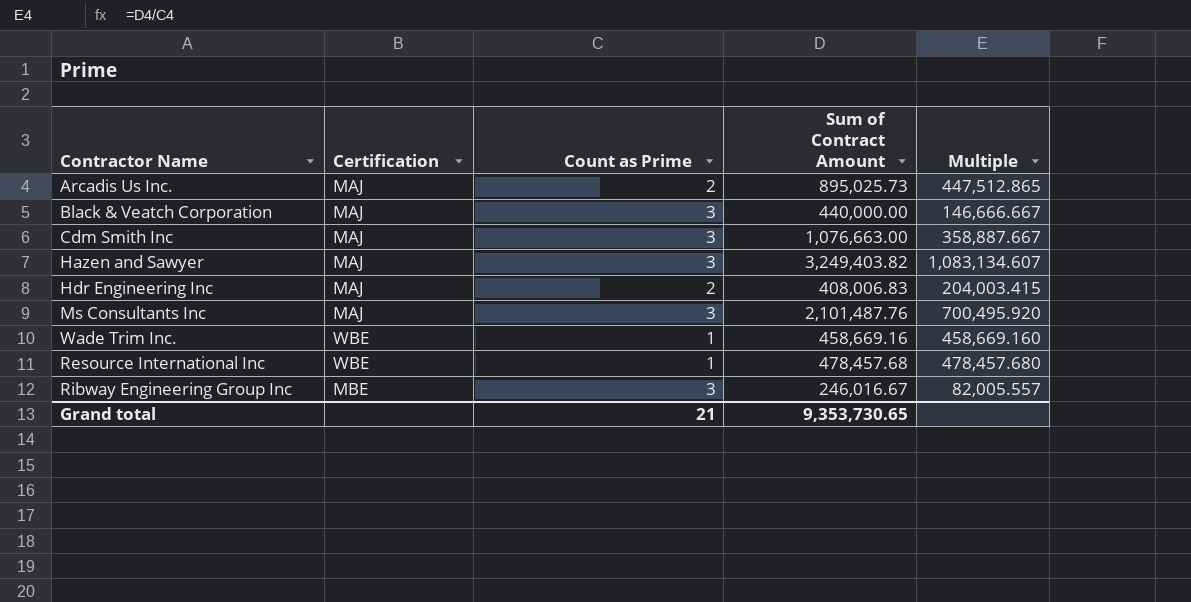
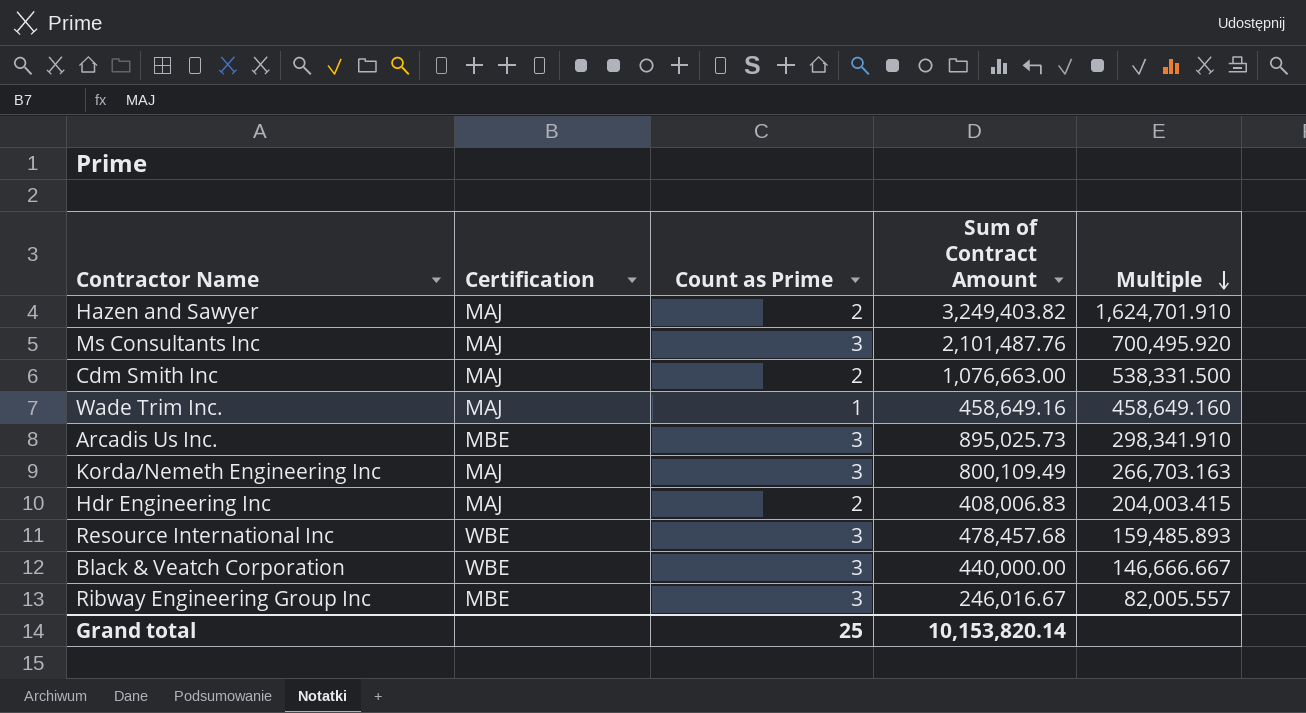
row order: none -> Multiple descending
Hazen and Sawyer | Count as Prime: 3 -> 2
Hazen and Sawyer | Multiple: 1,083,134.607 -> 1,624,701.910
Cdm Smith Inc | Count as Prime: 3 -> 2
Cdm Smith Inc | Multiple: 358,887.667 -> 538,331.500
Wade Trim Inc. | Certification: WBE -> MAJ
Wade Trim Inc. | Sum of Contract Amount: 458,669.16 -> 458,649.16
Wade Trim Inc. | Multiple: 458,669.160 -> 458,649.160
Arcadis Us Inc. | Certification: MAJ -> MBE
Arcadis Us Inc. | Count as Prime: 2 -> 3
Arcadis Us Inc. | Multiple: 447,512.865 -> 298,341.910
row Korda/Nemeth Engineering Inc: none -> MAJ | 3 | 800,109.49 | 266,703.163
Resource International Inc | Count as Prime: 1 -> 3
Resource International Inc | Multiple: 478,457.680 -> 159,485.893
Black & Veatch Corporation | Certification: MAJ -> WBE
Grand total | Count as Prime: 21 -> 25
Grand total | Sum of Contract Amount: 9,353,730.65 -> 10,153,820.14

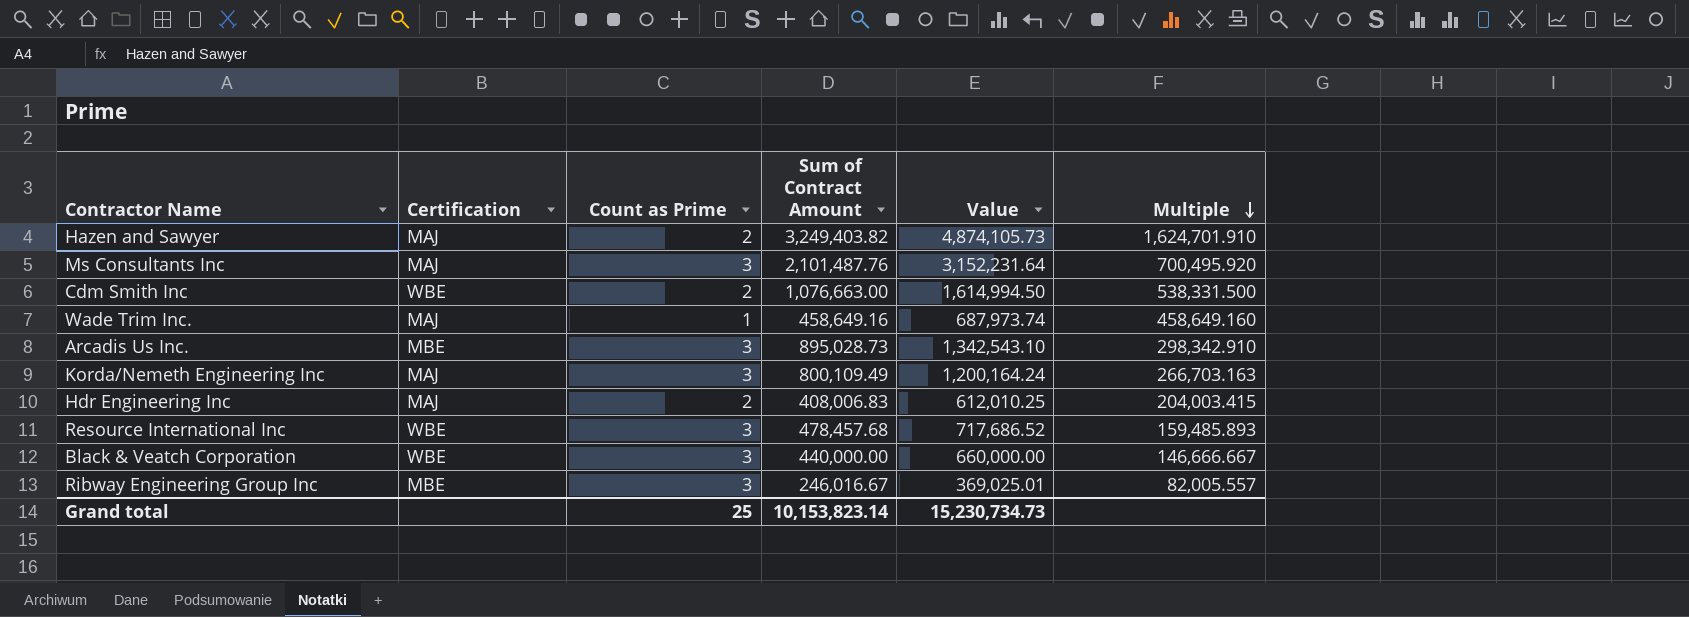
column Value | formula: none -> [Sum of Contract Amount] * 1.5
Cdm Smith Inc | Certification: MAJ -> WBE
Arcadis Us Inc. | Sum of Contract Amount: 895,025.73 -> 895,028.73
Arcadis Us Inc. | Multiple: 298,341.910 -> 298,342.910
Grand total | Sum of Contract Amount: 10,153,820.14 -> 10,153,823.14

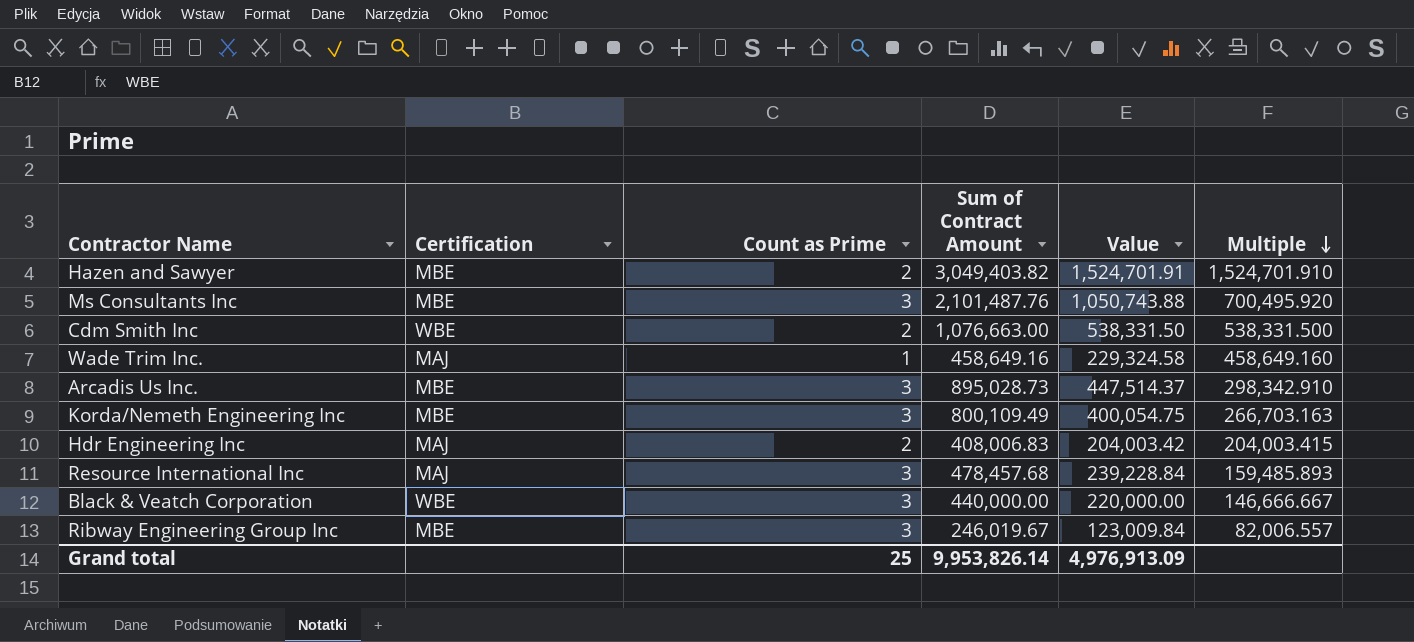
column Value | formula: [Sum of Contract Amount] * 1.5 -> [Sum of Contract Amount] * 0.5
Hazen and Sawyer | Certification: MAJ -> MBE
Hazen and Sawyer | Sum of Contract Amount: 3,249,403.82 -> 3,049,403.82
Hazen and Sawyer | Multiple: 1,624,701.910 -> 1,524,701.910
Ms Consultants Inc | Certification: MAJ -> MBE
Korda/Nemeth Engineering Inc | Certification: MAJ -> MBE
Resource International Inc | Certification: WBE -> MAJ
Ribway Engineering Group Inc | Sum of Contract Amount: 246,016.67 -> 246,019.67
Ribway Engineering Group Inc | Multiple: 82,005.557 -> 82,006.557
Grand total | Sum of Contract Amount: 10,153,823.14 -> 9,953,826.14
Grand total | Value: 15,230,734.73 -> 4,976,913.09

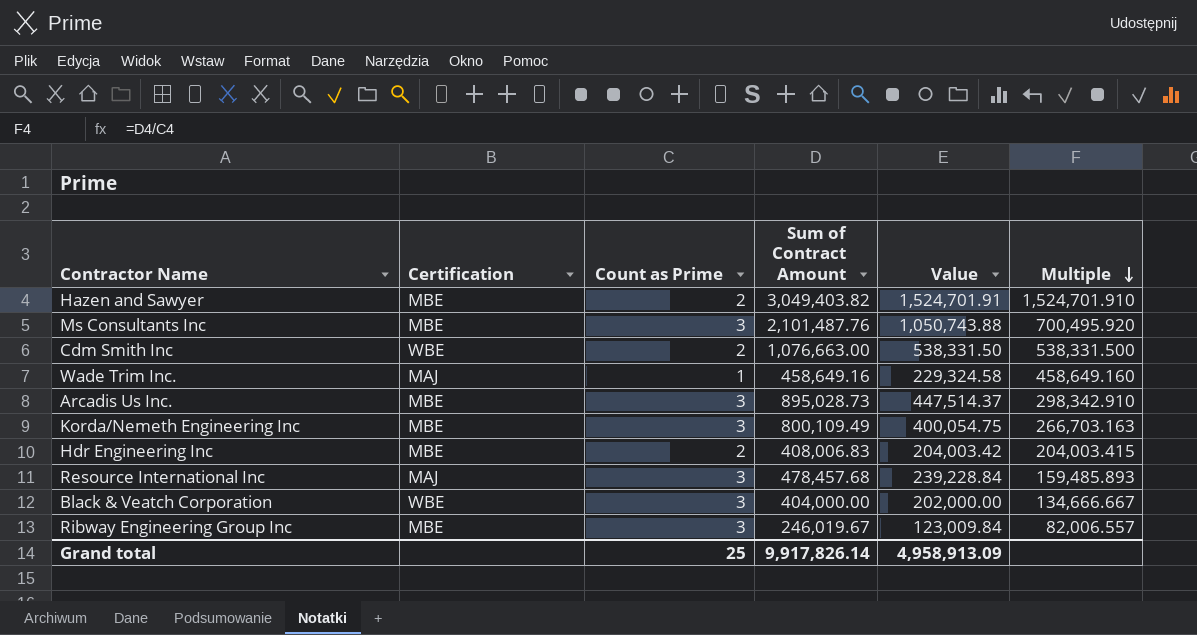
Hdr Engineering Inc | Certification: MAJ -> MBE
Black & Veatch Corporation | Sum of Contract Amount: 440,000.00 -> 404,000.00
Black & Veatch Corporation | Value: 220,000.00 -> 202,000.00
Black & Veatch Corporation | Multiple: 146,666.667 -> 134,666.667
Grand total | Sum of Contract Amount: 9,953,826.14 -> 9,917,826.14
Grand total | Value: 4,976,913.09 -> 4,958,913.09

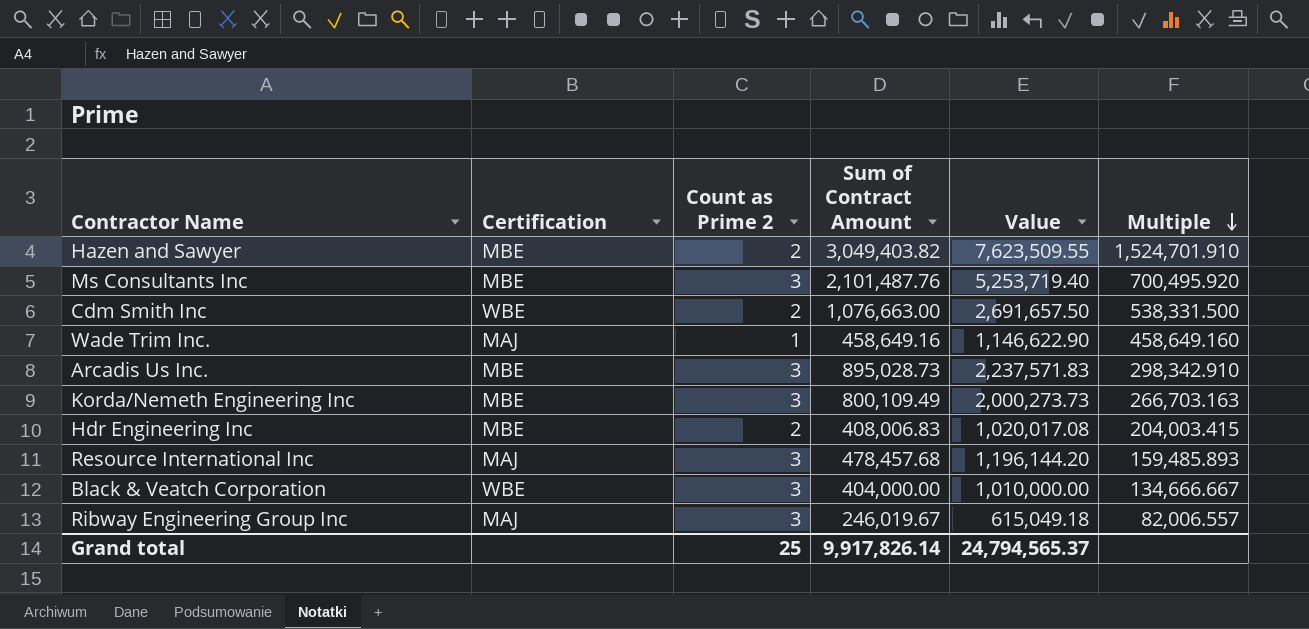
column name: Count as Prime -> Count as Prime 2
column Value | formula: [Sum of Contract Amount] * 0.5 -> [Sum of Contract Amount] * 2.5
Ribway Engineering Group Inc | Certification: MBE -> MAJ
Grand total | Value: 4,958,913.09 -> 24,794,565.37

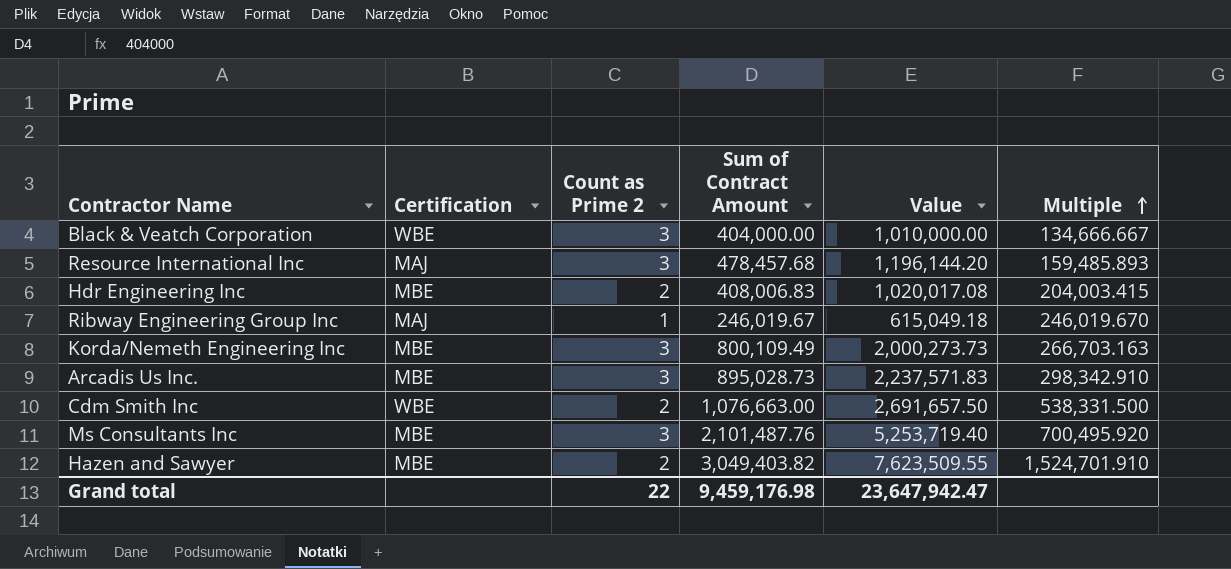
row order: Multiple descending -> Multiple ascending
row Wade Trim Inc.: MAJ | 1 | 458,649.16 | 1,146,622.90 | 458,649.160 -> none
Ribway Engineering Group Inc | Count as Prime 2: 3 -> 1
Ribway Engineering Group Inc | Multiple: 82,006.557 -> 246,019.670
Grand total | Count as Prime 2: 25 -> 22
Grand total | Sum of Contract Amount: 9,917,826.14 -> 9,459,176.98
Grand total | Value: 24,794,565.37 -> 23,647,942.47

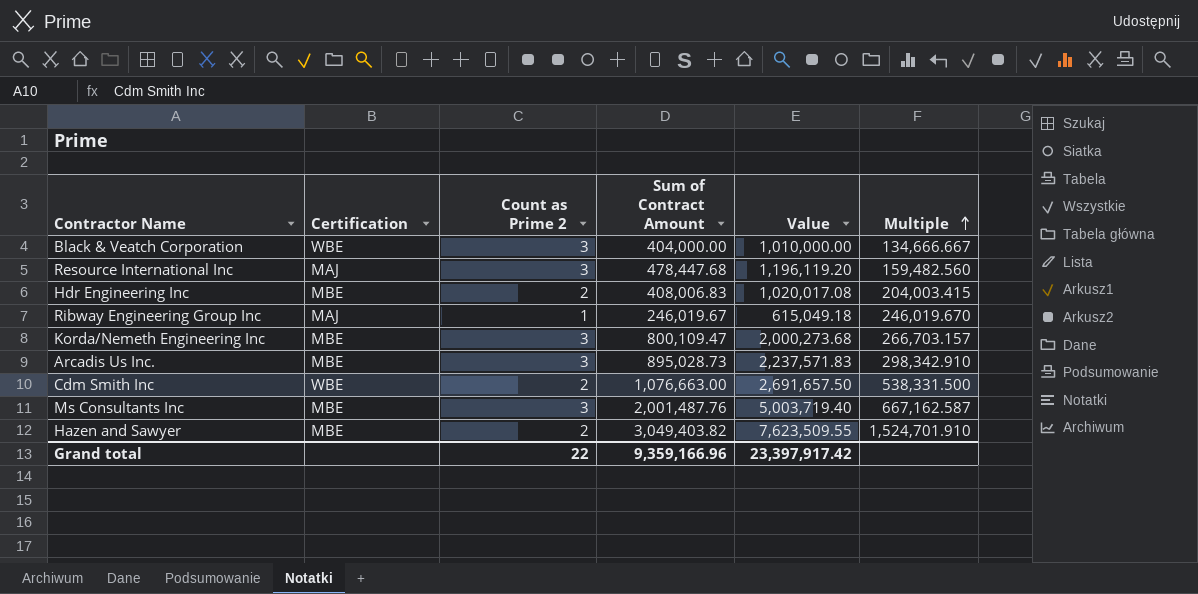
Resource International Inc | Sum of Contract Amount: 478,457.68 -> 478,447.68
Resource International Inc | Value: 1,196,144.20 -> 1,196,119.20
Resource International Inc | Multiple: 159,485.893 -> 159,482.560
Korda/Nemeth Engineering Inc | Sum of Contract Amount: 800,109.49 -> 800,109.47
Korda/Nemeth Engineering Inc | Value: 2,000,273.73 -> 2,000,273.68
Korda/Nemeth Engineering Inc | Multiple: 266,703.163 -> 266,703.157
Ms Consultants Inc | Sum of Contract Amount: 2,101,487.76 -> 2,001,487.76
Ms Consultants Inc | Value: 5,253,719.40 -> 5,003,719.40
Ms Consultants Inc | Multiple: 700,495.920 -> 667,162.587
Grand total | Sum of Contract Amount: 9,459,176.98 -> 9,359,166.96
Grand total | Value: 23,647,942.47 -> 23,397,917.42

